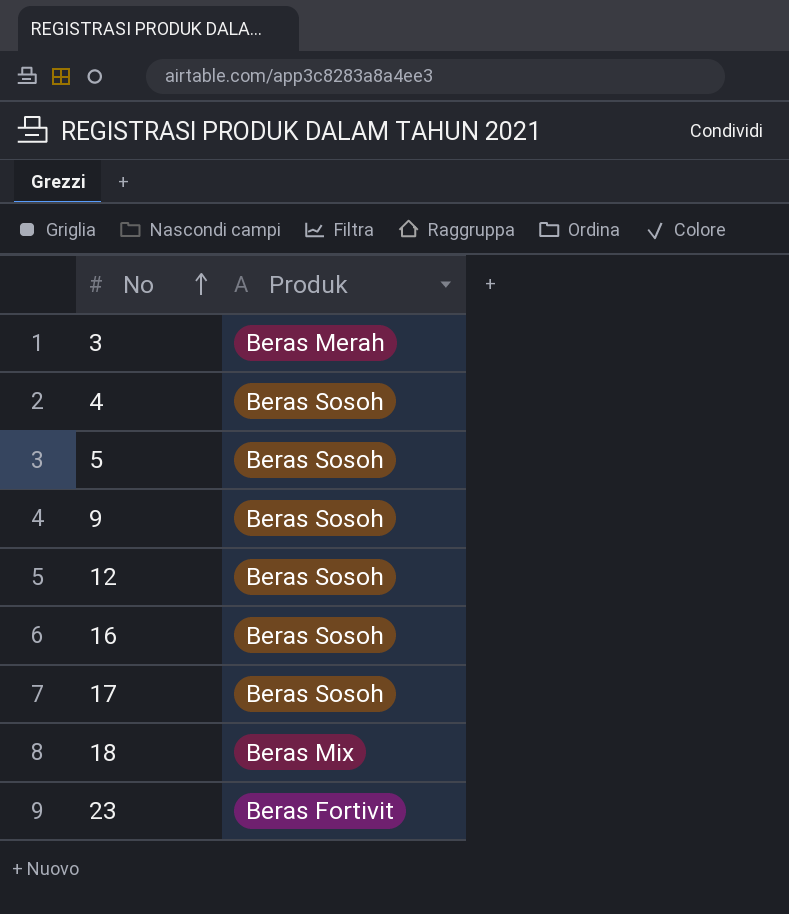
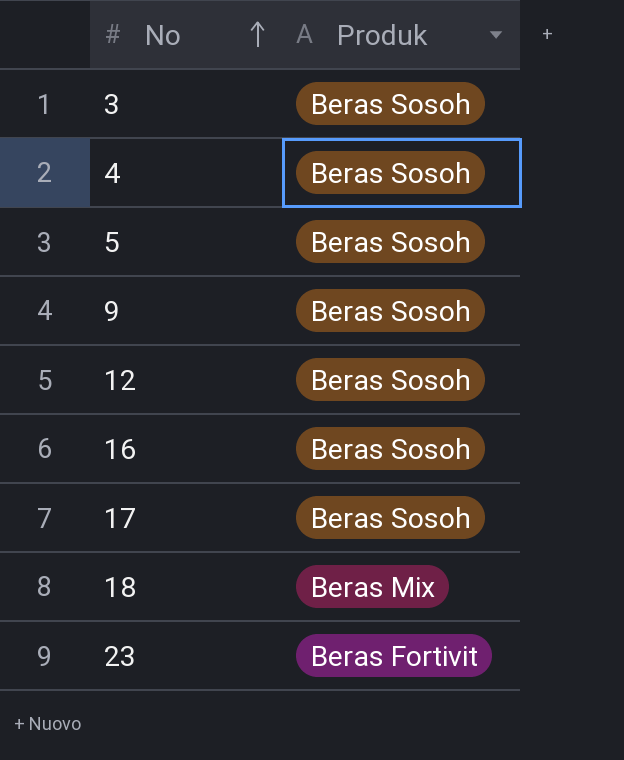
3 | Produk: Beras Merah -> Beras Sosoh

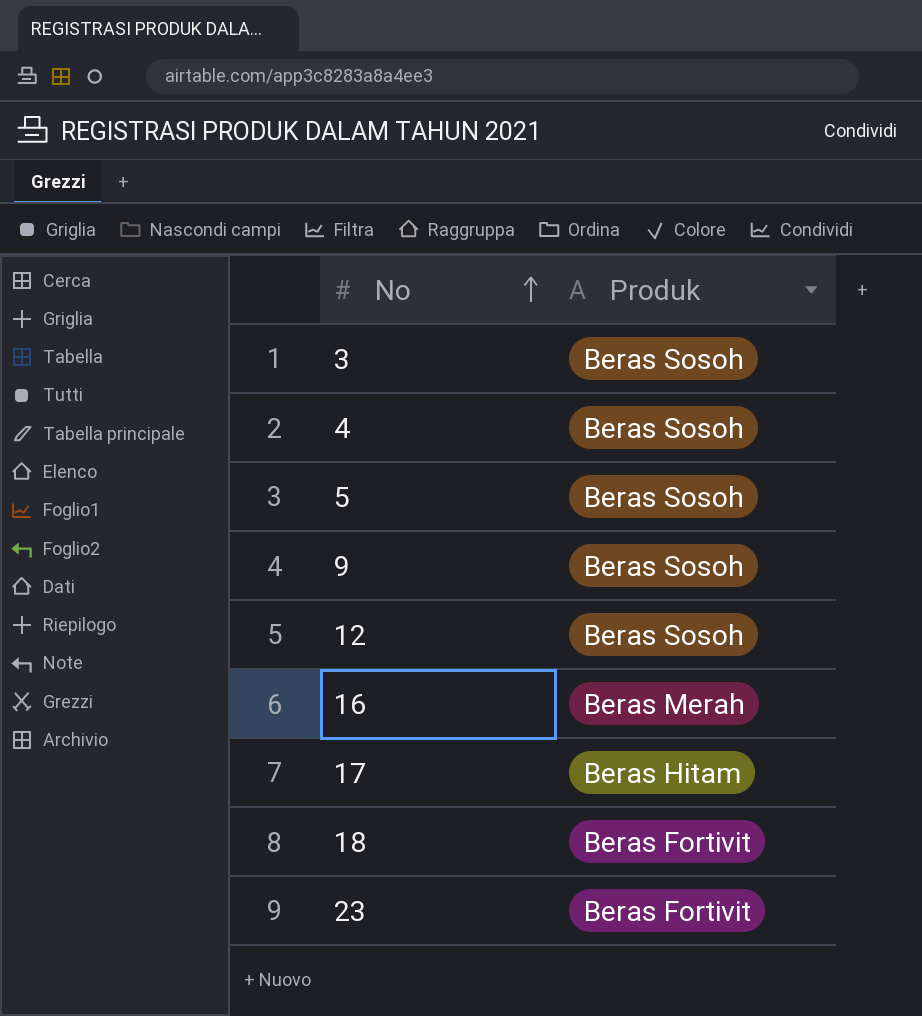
16 | Produk: Beras Sosoh -> Beras Merah
17 | Produk: Beras Sosoh -> Beras Hitam
18 | Produk: Beras Mix -> Beras Fortivit

